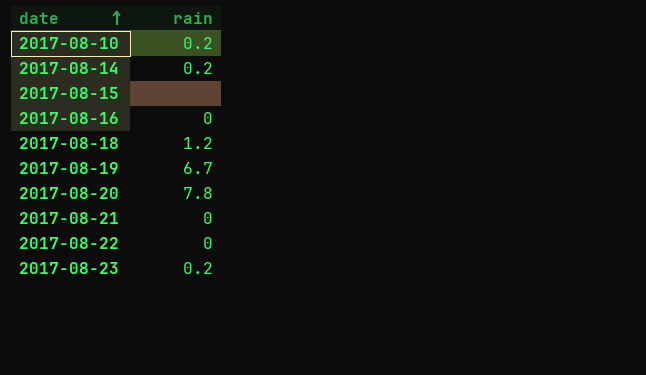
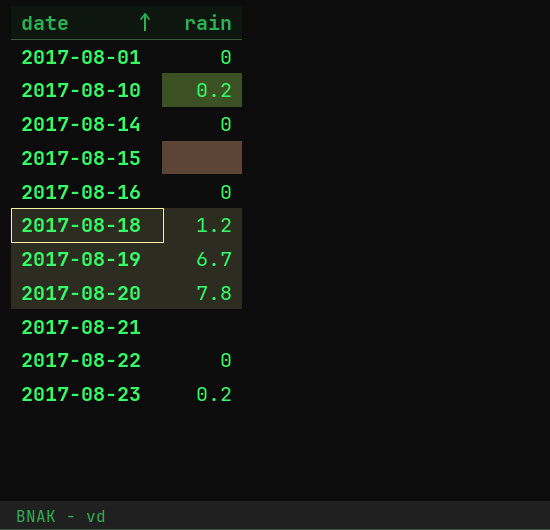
row 2017-08-01: none -> 0
2017-08-14 | rain: 0.2 -> 0
2017-08-21 | rain: 0 -> none

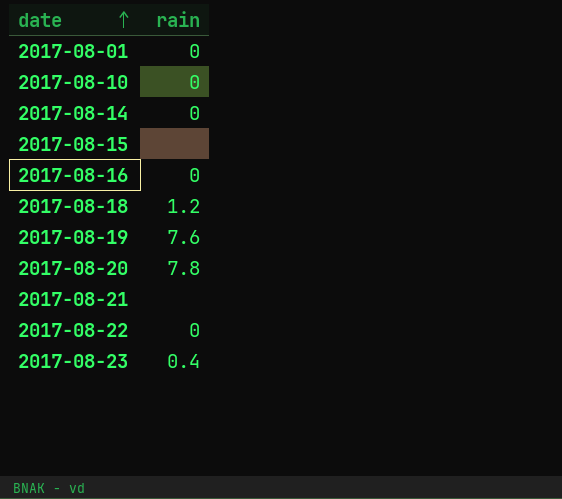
2017-08-10 | rain: 0.2 -> 0
2017-08-19 | rain: 6.7 -> 7.6
2017-08-23 | rain: 0.2 -> 0.4

